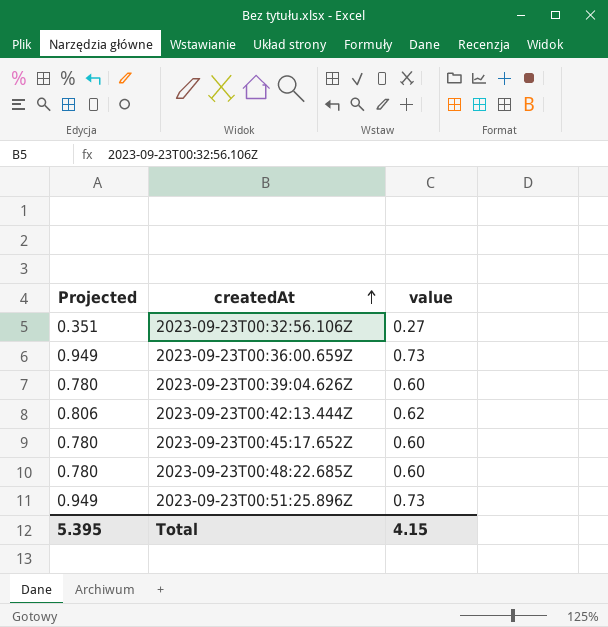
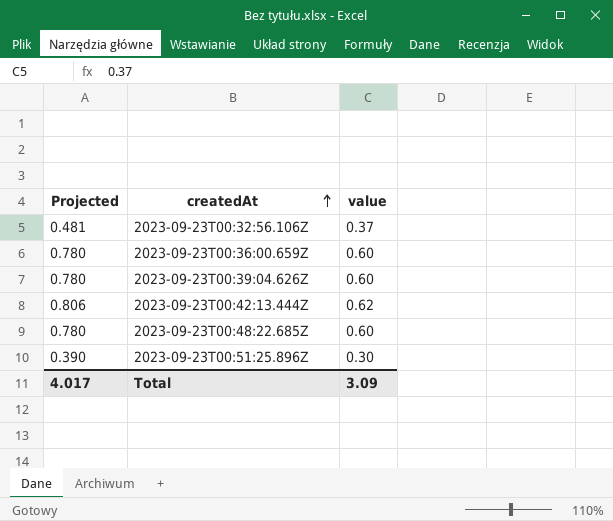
row 2023-09-23T00:45:17.652Z: 0.780 | 0.60 -> none
2023-09-23T00:32:56.106Z | Projected: 0.351 -> 0.481
2023-09-23T00:32:56.106Z | value: 0.27 -> 0.37
2023-09-23T00:36:00.659Z | Projected: 0.949 -> 0.780
2023-09-23T00:36:00.659Z | value: 0.73 -> 0.60
2023-09-23T00:51:25.896Z | Projected: 0.949 -> 0.390
2023-09-23T00:51:25.896Z | value: 0.73 -> 0.30
Total | Projected: 5.395 -> 4.017
Total | value: 4.15 -> 3.09

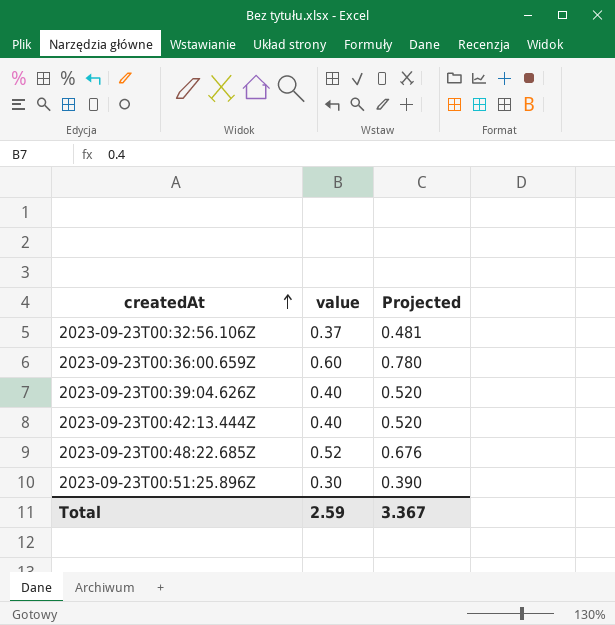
column Projected | position: 1 -> 3
2023-09-23T00:39:04.626Z | value: 0.60 -> 0.40
2023-09-23T00:39:04.626Z | Projected: 0.780 -> 0.520
2023-09-23T00:42:13.444Z | value: 0.62 -> 0.40
2023-09-23T00:42:13.444Z | Projected: 0.806 -> 0.520
2023-09-23T00:48:22.685Z | value: 0.60 -> 0.52
2023-09-23T00:48:22.685Z | Projected: 0.780 -> 0.676
Total | value: 3.09 -> 2.59
Total | Projected: 4.017 -> 3.367

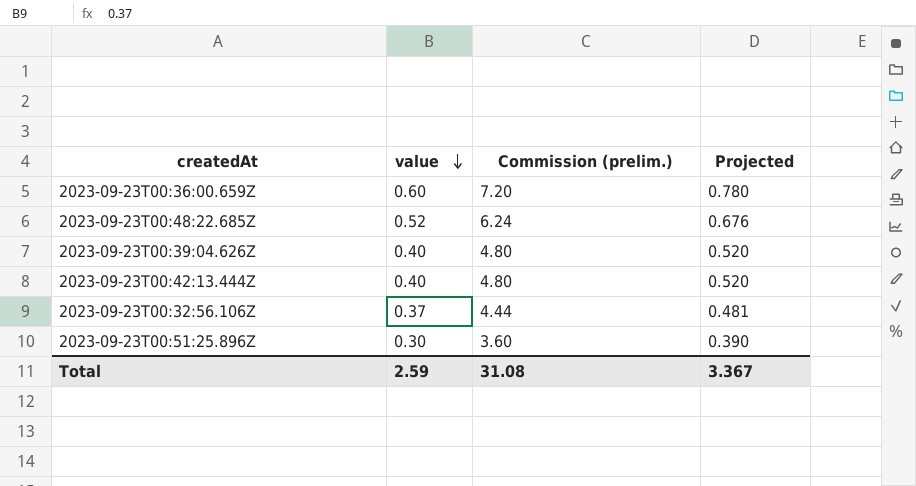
row order: createdAt ascending -> value descending
column Commission (prelim.) | formula: none -> [value] * 12

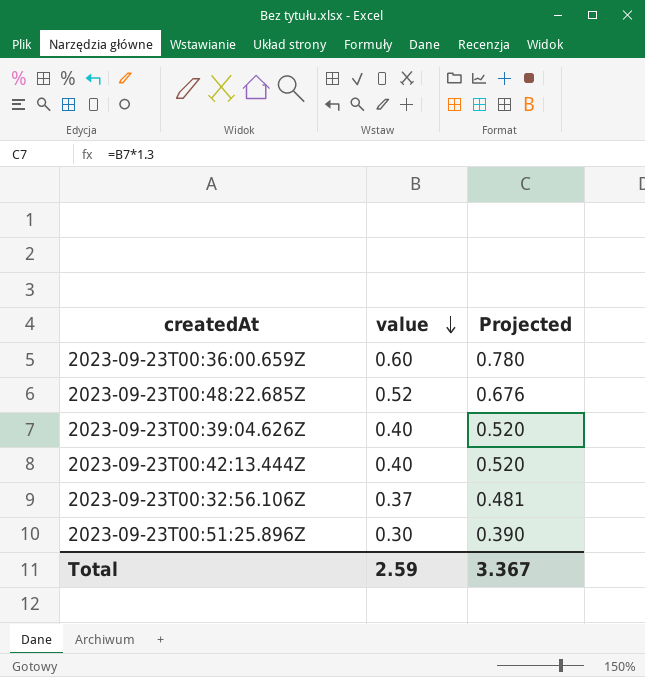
column Commission (prelim.) | formula: [value] * 12 -> none

